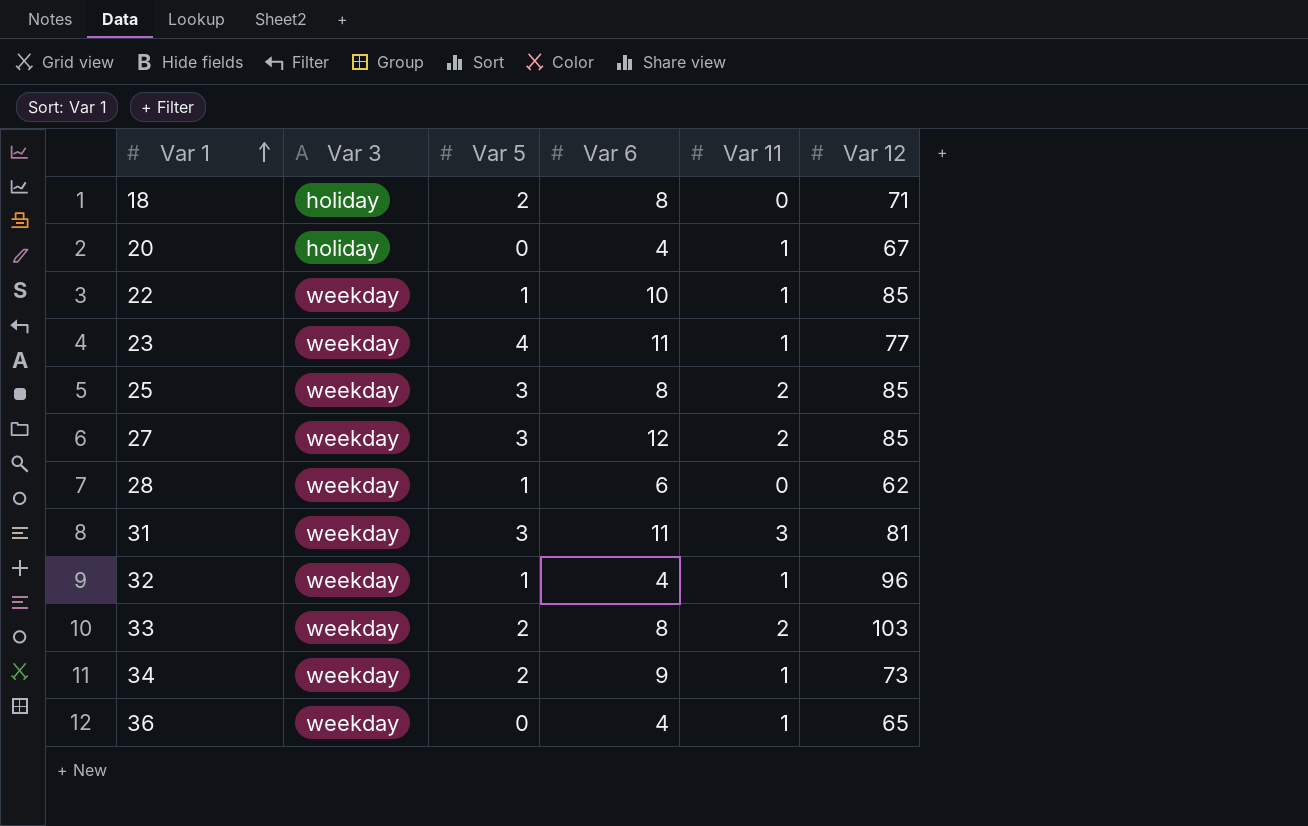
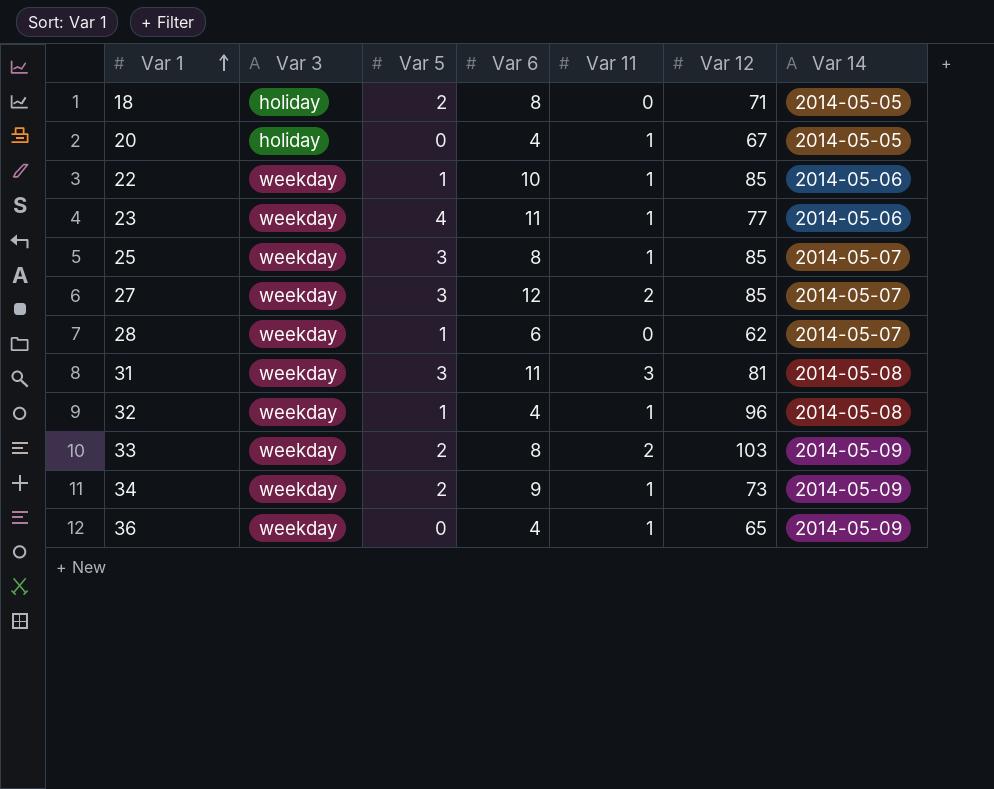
column Var 14 | position: none -> 7
25 | Var 11: 2 -> 1

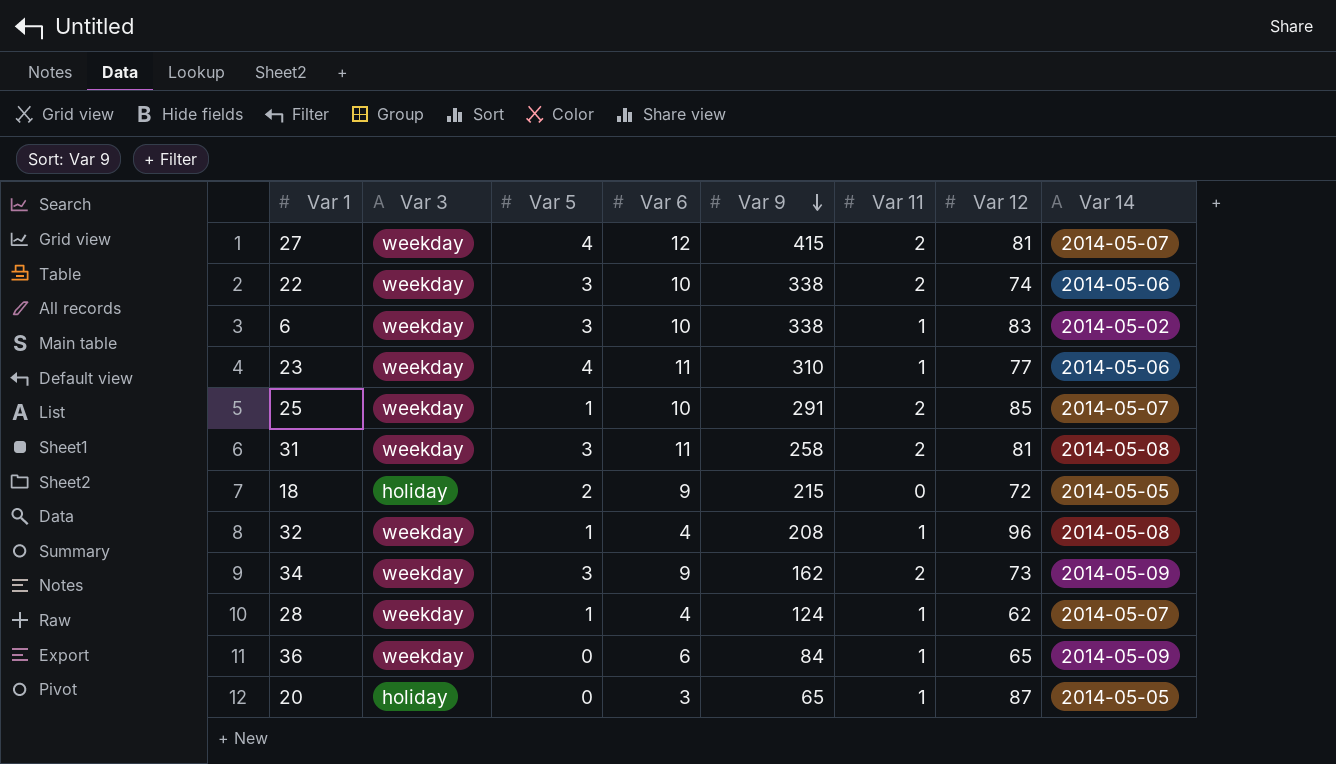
row order: Var 1 ascending -> Var 9 descending
column Var 9 | position: none -> 5
row 33: weekday | 2 | 8 | 2 | 103 | 2014-05-09 -> none
27 | Var 5: 3 -> 4
27 | Var 12: 85 -> 81
22 | Var 5: 1 -> 3
22 | Var 11: 1 -> 2
22 | Var 12: 85 -> 74
row 6: none -> weekday | 3 | 10 | 338 | 1 | 83 | 2014-05-02
25 | Var 5: 3 -> 1
25 | Var 6: 8 -> 10
25 | Var 11: 1 -> 2
31 | Var 11: 3 -> 2
18 | Var 6: 8 -> 9
18 | Var 12: 71 -> 72
34 | Var 5: 2 -> 3
34 | Var 11: 1 -> 2
28 | Var 6: 6 -> 4
28 | Var 11: 0 -> 1
36 | Var 6: 4 -> 6
20 | Var 6: 4 -> 3
20 | Var 12: 67 -> 87

